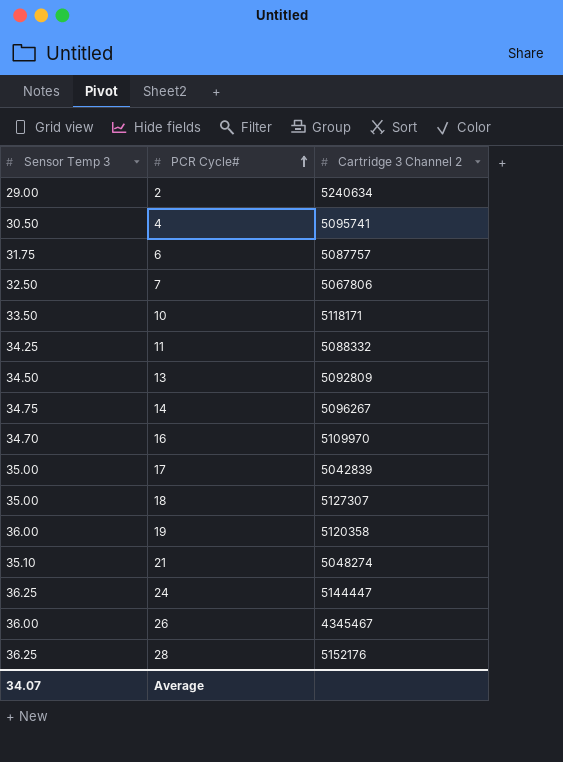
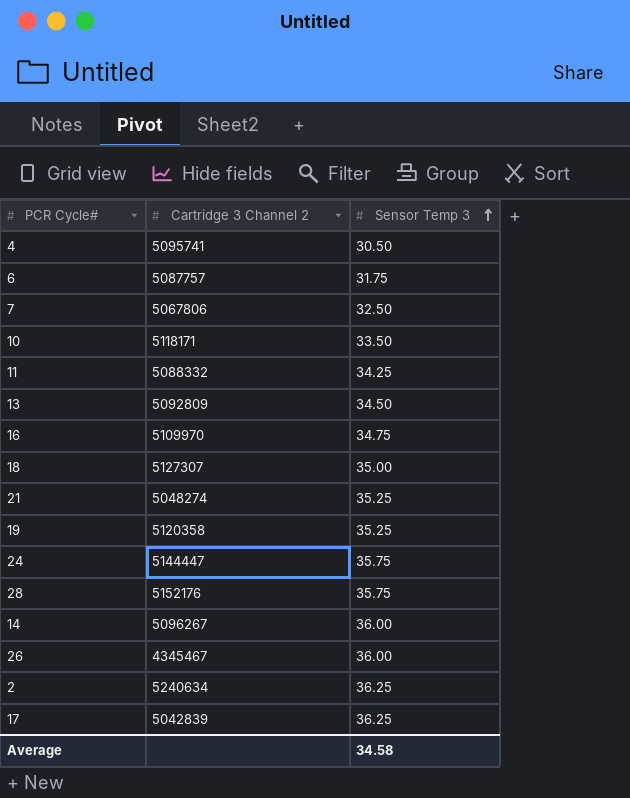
row order: PCR Cycle# ascending -> Sensor Temp 3 ascending
column Sensor Temp 3 | position: 1 -> 3
16 | Sensor Temp 3: 34.70 -> 34.75
21 | Sensor Temp 3: 35.10 -> 35.25
19 | Sensor Temp 3: 36.00 -> 35.25
24 | Sensor Temp 3: 36.25 -> 35.75
28 | Sensor Temp 3: 36.25 -> 35.75
14 | Sensor Temp 3: 34.75 -> 36.00
2 | Sensor Temp 3: 29.00 -> 36.25
17 | Sensor Temp 3: 35.00 -> 36.25
Average | Sensor Temp 3: 34.07 -> 34.58

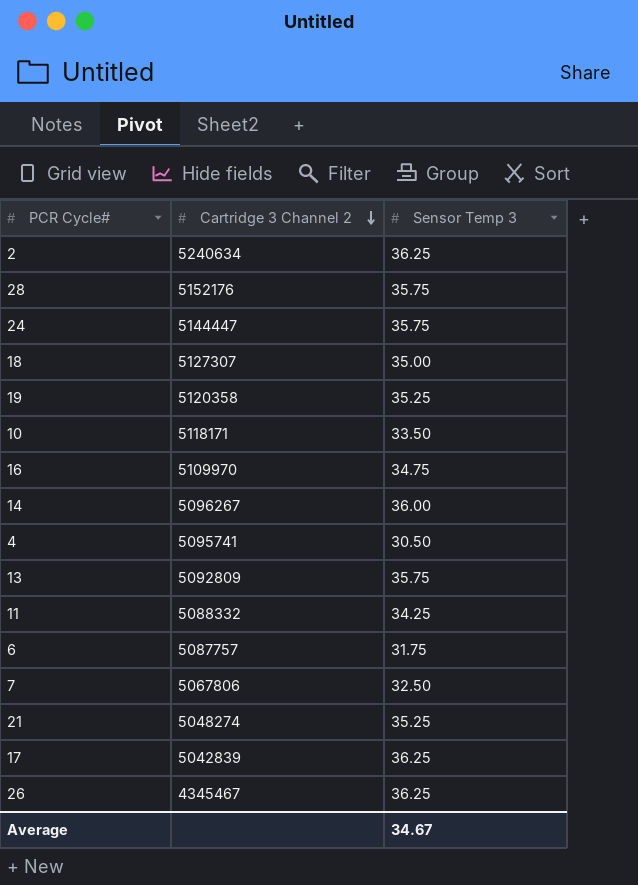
row order: Sensor Temp 3 ascending -> Cartridge 3 Channel 2 descending
13 | Sensor Temp 3: 34.50 -> 35.75
26 | Sensor Temp 3: 36.00 -> 36.25
Average | Sensor Temp 3: 34.58 -> 34.67

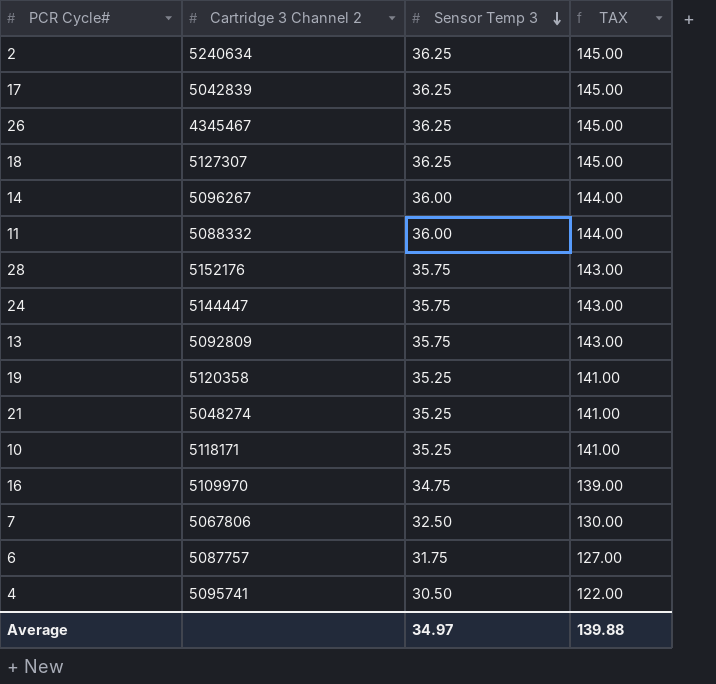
row order: Cartridge 3 Channel 2 descending -> Sensor Temp 3 descending
column TAX | formula: none -> [Sensor Temp 3] * 4
18 | Sensor Temp 3: 35.00 -> 36.25
11 | Sensor Temp 3: 34.25 -> 36.00
10 | Sensor Temp 3: 33.50 -> 35.25
Average | Sensor Temp 3: 34.67 -> 34.97

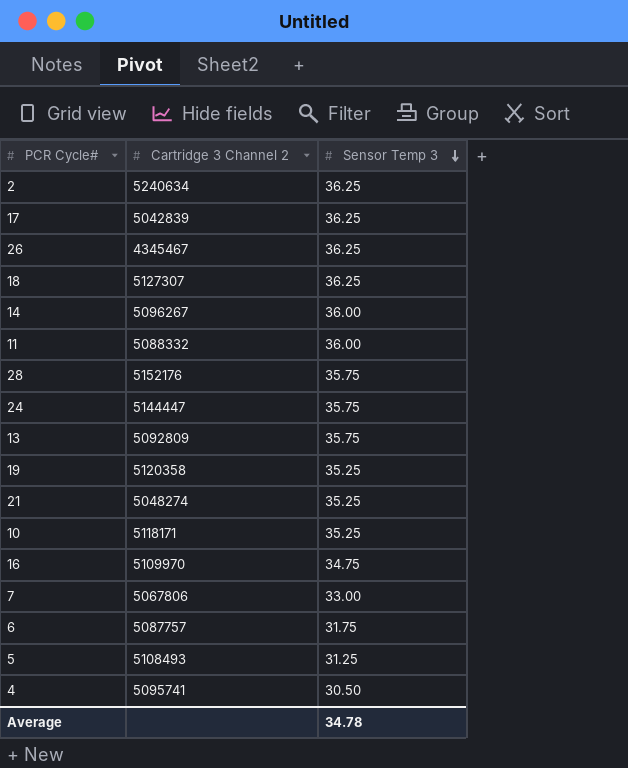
column TAX | formula: [Sensor Temp 3] * 4 -> none
7 | Sensor Temp 3: 32.50 -> 33.00
row 5: none -> 5108493 | 31.25
Average | Sensor Temp 3: 34.97 -> 34.78

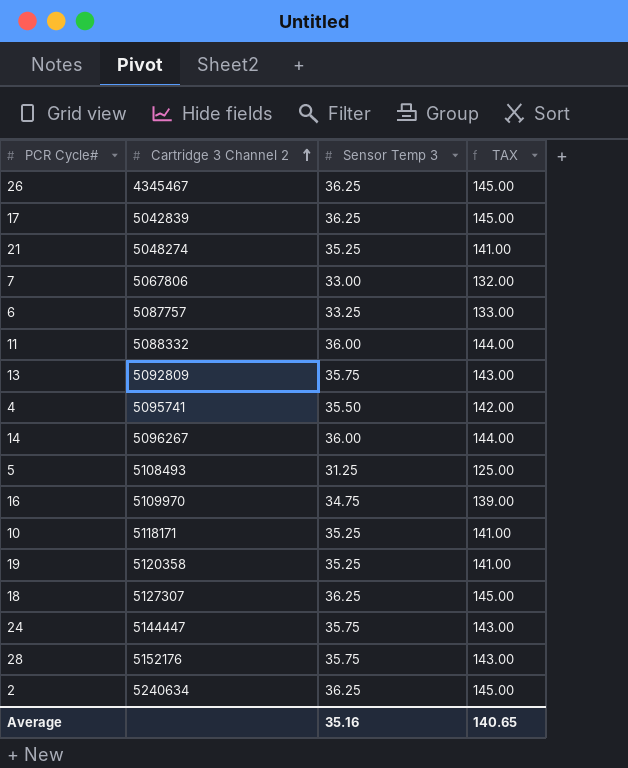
row order: Sensor Temp 3 descending -> Cartridge 3 Channel 2 ascending
column TAX | formula: none -> [Sensor Temp 3] * 4
6 | Sensor Temp 3: 31.75 -> 33.25
4 | Sensor Temp 3: 30.50 -> 35.50
Average | Sensor Temp 3: 34.78 -> 35.16

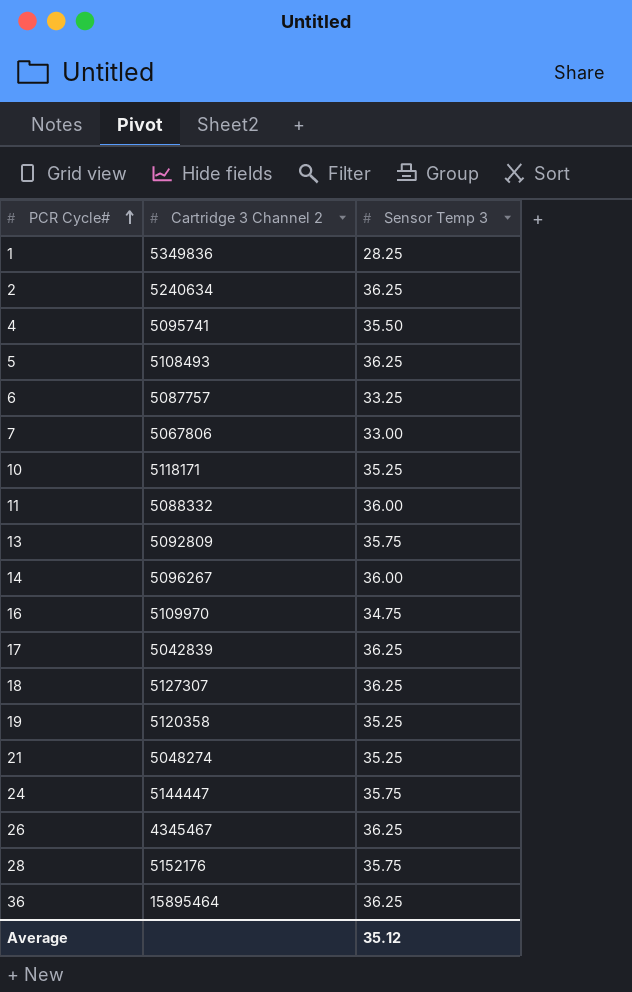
row order: Cartridge 3 Channel 2 ascending -> PCR Cycle# ascending
column TAX | formula: [Sensor Temp 3] * 4 -> none
row 1: none -> 5349836 | 28.25
5 | Sensor Temp 3: 31.25 -> 36.25
row 36: none -> 15895464 | 36.25
Average | Sensor Temp 3: 35.16 -> 35.12

